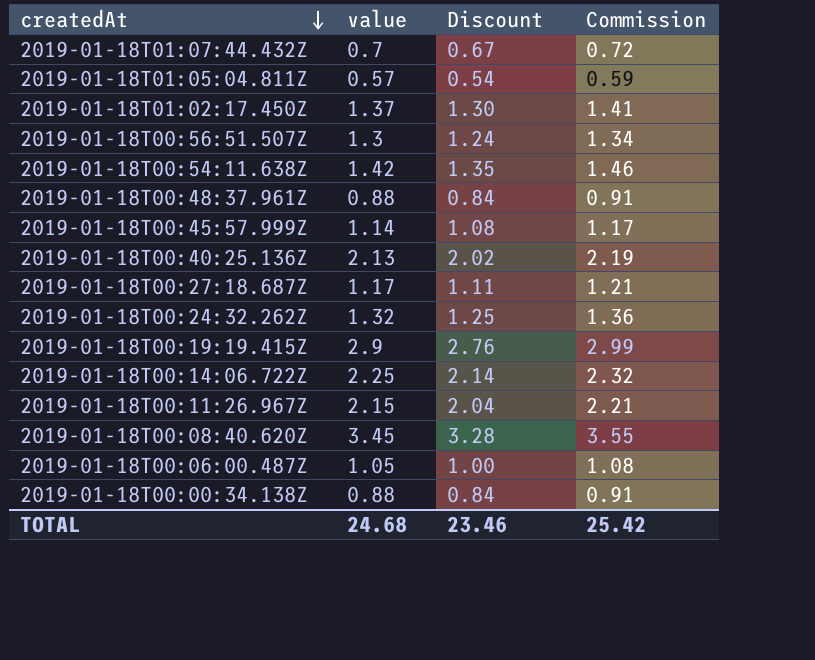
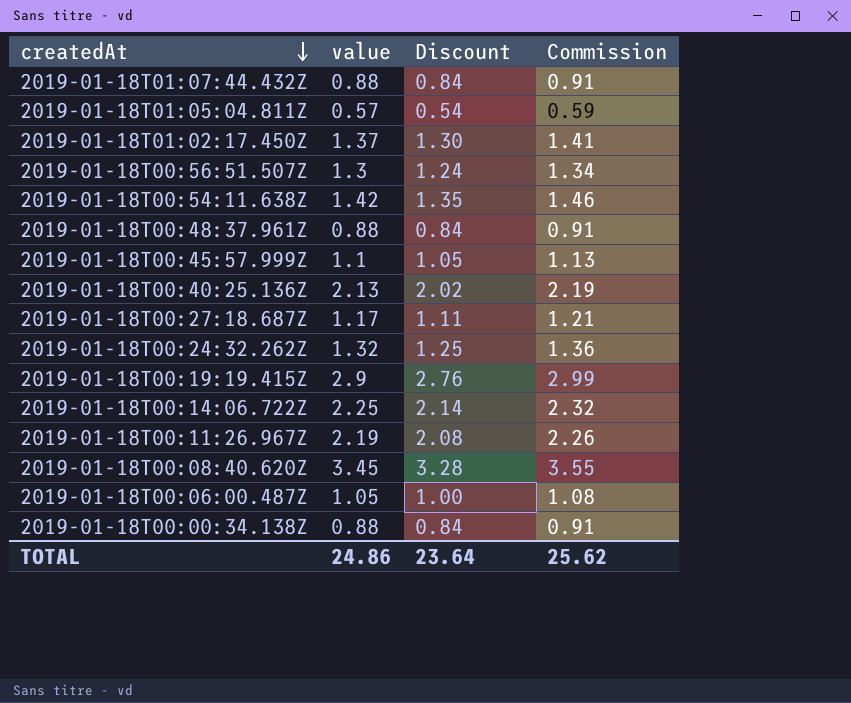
2019-01-18T01:07:44.432Z | value: 0.7 -> 0.88
2019-01-18T01:07:44.432Z | Discount: 0.67 -> 0.84
2019-01-18T01:07:44.432Z | Commission: 0.72 -> 0.91
2019-01-18T00:45:57.999Z | value: 1.14 -> 1.1
2019-01-18T00:45:57.999Z | Discount: 1.08 -> 1.05
2019-01-18T00:45:57.999Z | Commission: 1.17 -> 1.13
2019-01-18T00:11:26.967Z | value: 2.15 -> 2.19
2019-01-18T00:11:26.967Z | Discount: 2.04 -> 2.08
2019-01-18T00:11:26.967Z | Commission: 2.21 -> 2.26
TOTAL | value: 24.68 -> 24.86
TOTAL | Discount: 23.46 -> 23.64
TOTAL | Commission: 25.42 -> 25.62

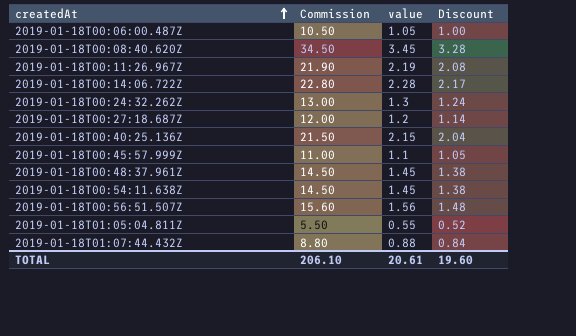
row order: createdAt descending -> createdAt ascending
column Commission | formula: [value] * 1.03 -> [value] * 10
column Commission | position: 4 -> 2
row 2019-01-18T01:02:17.450Z: 1.37 | 1.30 | 1.41 -> none
row 2019-01-18T00:19:19.415Z: 2.9 | 2.76 | 2.99 -> none
row 2019-01-18T00:00:34.138Z: 0.88 | 0.84 | 0.91 -> none
2019-01-18T00:14:06.722Z | value: 2.25 -> 2.28
2019-01-18T00:14:06.722Z | Discount: 2.14 -> 2.17
2019-01-18T00:24:32.262Z | value: 1.32 -> 1.3
2019-01-18T00:24:32.262Z | Discount: 1.25 -> 1.24
2019-01-18T00:27:18.687Z | value: 1.17 -> 1.2
2019-01-18T00:27:18.687Z | Discount: 1.11 -> 1.14
2019-01-18T00:40:25.136Z | value: 2.13 -> 2.15
2019-01-18T00:40:25.136Z | Discount: 2.02 -> 2.04
2019-01-18T00:48:37.961Z | value: 0.88 -> 1.45
2019-01-18T00:48:37.961Z | Discount: 0.84 -> 1.38
2019-01-18T00:54:11.638Z | value: 1.42 -> 1.45
2019-01-18T00:54:11.638Z | Discount: 1.35 -> 1.38
2019-01-18T00:56:51.507Z | value: 1.3 -> 1.56
2019-01-18T00:56:51.507Z | Discount: 1.24 -> 1.48
2019-01-18T01:05:04.811Z | value: 0.57 -> 0.55
2019-01-18T01:05:04.811Z | Discount: 0.54 -> 0.52
TOTAL | Commission: 25.62 -> 206.10
TOTAL | value: 24.86 -> 20.61
TOTAL | Discount: 23.64 -> 19.60

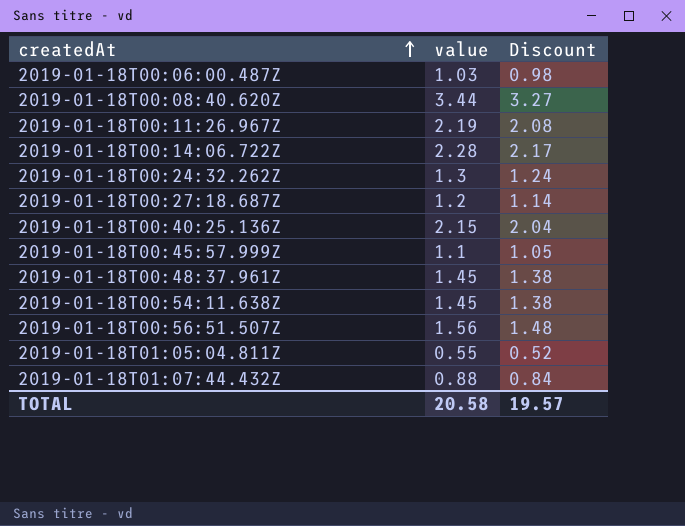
column Commission | formula: [value] * 10 -> none
2019-01-18T00:06:00.487Z | value: 1.05 -> 1.03
2019-01-18T00:06:00.487Z | Discount: 1.00 -> 0.98
2019-01-18T00:08:40.620Z | value: 3.45 -> 3.44
2019-01-18T00:08:40.620Z | Discount: 3.28 -> 3.27
TOTAL | value: 20.61 -> 20.58
TOTAL | Discount: 19.60 -> 19.57

